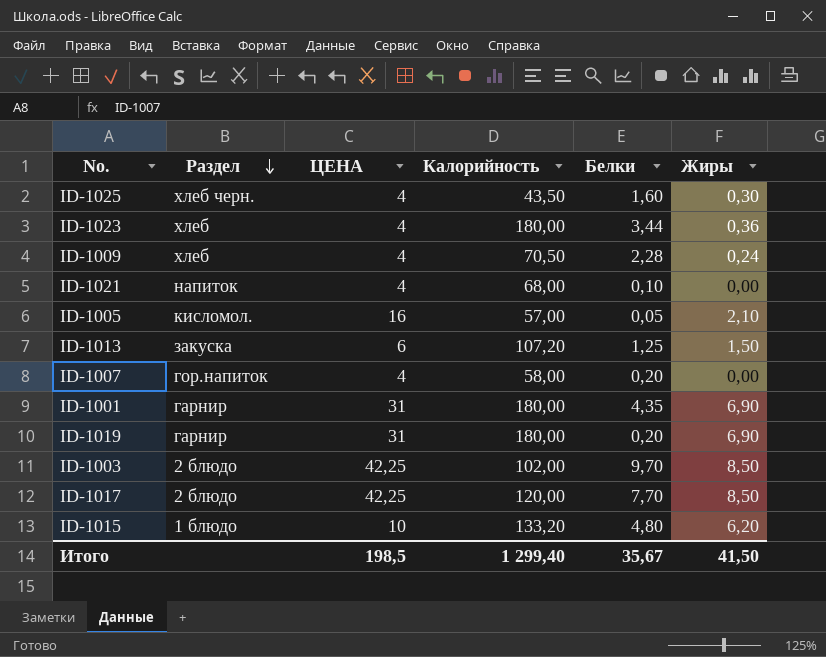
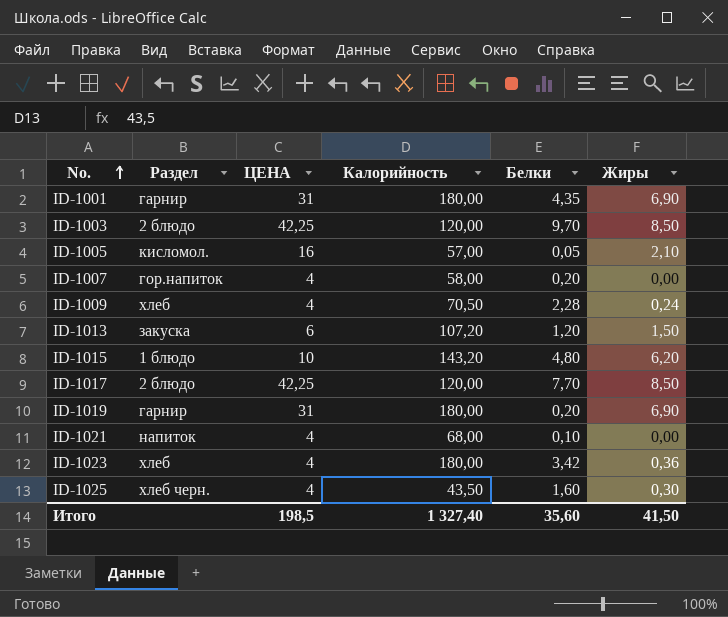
row order: Раздел descending -> No. ascending
ID-1003 | Калорийность: 102,00 -> 120,00
ID-1013 | Белки: 1,25 -> 1,20
ID-1015 | Калорийность: 133,20 -> 143,20
ID-1023 | Белки: 3,44 -> 3,42
Итого | Калорийность: 1 299,40 -> 1 327,40
Итого | Белки: 35,67 -> 35,60

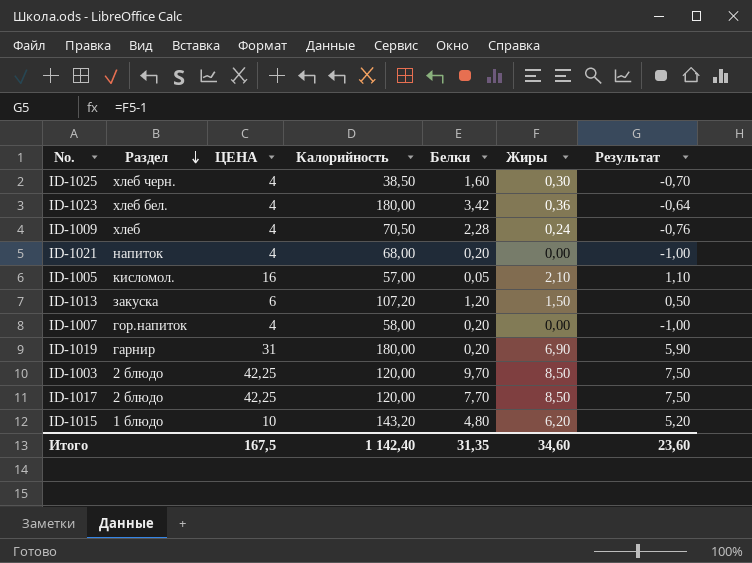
row order: No. ascending -> Раздел descending
column Результат | formula: none -> [Жиры] - 1
row ID-1001: гарнир | 31 | 180,00 | 4,35 | 6,90 -> none
ID-1025 | Калорийность: 43,50 -> 38,50
ID-1023 | Раздел: хлеб -> хлеб бел.
ID-1021 | Белки: 0,10 -> 0,20
Итого | ЦЕНА: 198,5 -> 167,5
Итого | Калорийность: 1 327,40 -> 1 142,40
Итого | Белки: 35,60 -> 31,35
Итого | Жиры: 41,50 -> 34,60

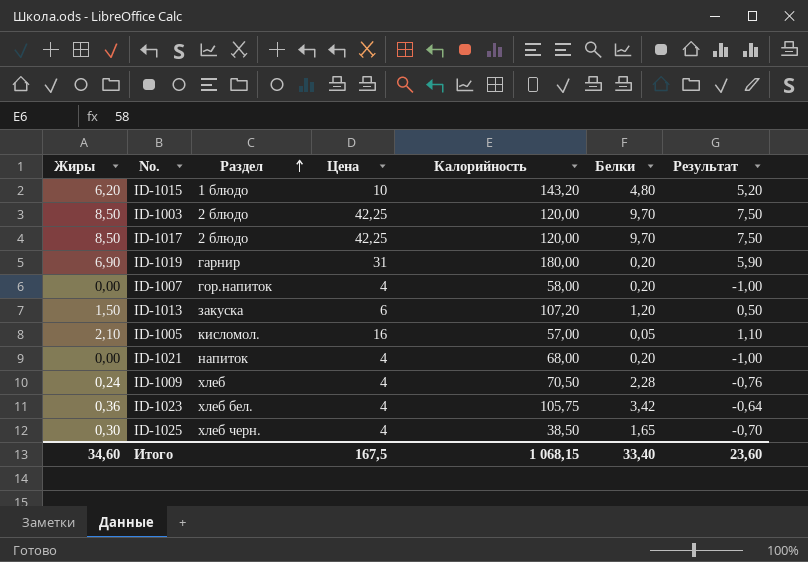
row order: Раздел descending -> Раздел ascending
column Жиры | position: 6 -> 1
column name: ЦЕНА -> Цена
ID-1017 | Белки: 7,70 -> 9,70
ID-1023 | Калорийность: 180,00 -> 105,75
ID-1025 | Белки: 1,60 -> 1,65
Итого | Калорийность: 1 142,40 -> 1 068,15
Итого | Белки: 31,35 -> 33,40

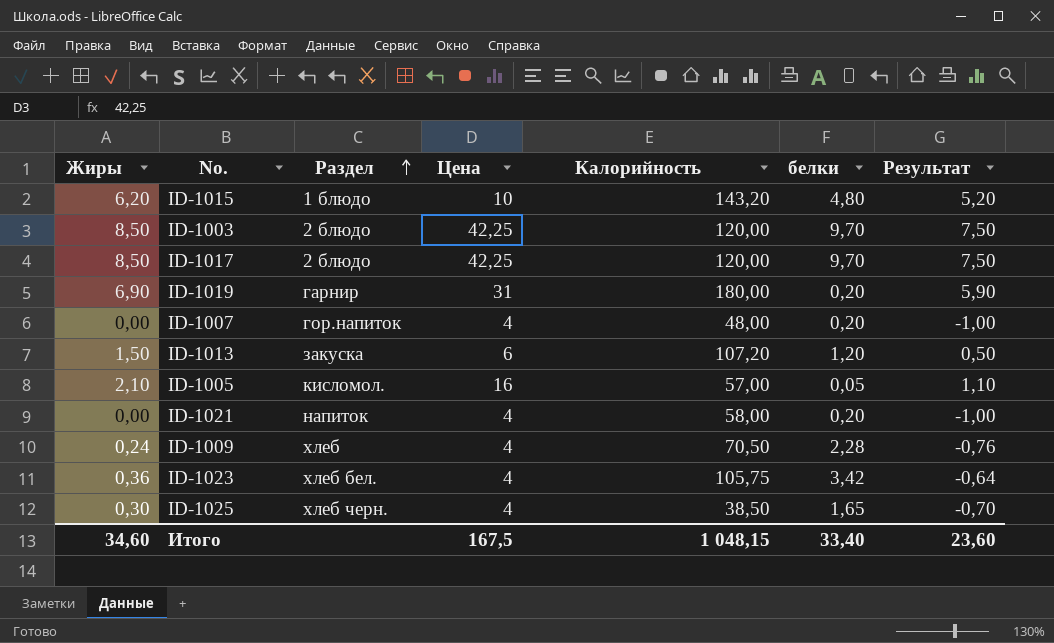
column name: Белки -> белки
ID-1007 | Калорийность: 58,00 -> 48,00
ID-1021 | Калорийность: 68,00 -> 58,00
Итого | Калорийность: 1 068,15 -> 1 048,15

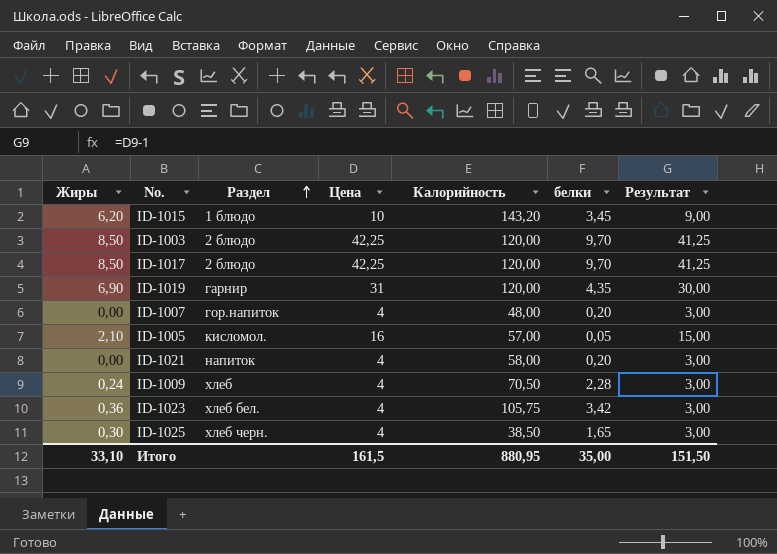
column Результат | formula: [Жиры] - 1 -> [Цена] - 1
row ID-1013: 1,50 | закуска | 6 | 107,20 | 1,20 | 0,50 -> none
ID-1015 | белки: 4,80 -> 3,45
ID-1019 | Калорийность: 180,00 -> 120,00
ID-1019 | белки: 0,20 -> 4,35
Итого | Жиры: 34,60 -> 33,10
Итого | Цена: 167,5 -> 161,5
Итого | Калорийность: 1 048,15 -> 880,95
Итого | белки: 33,40 -> 35,00
Итого | Результат: 23,60 -> 151,50

